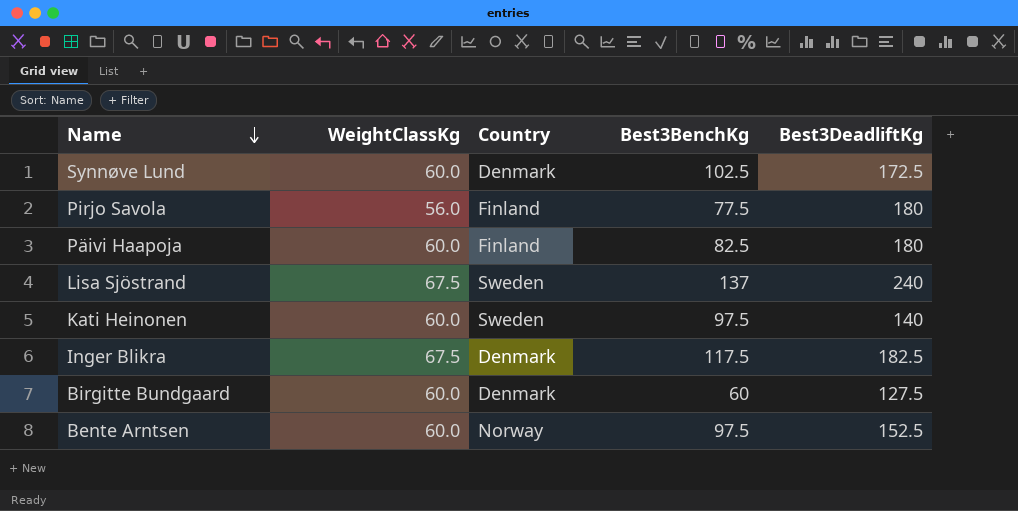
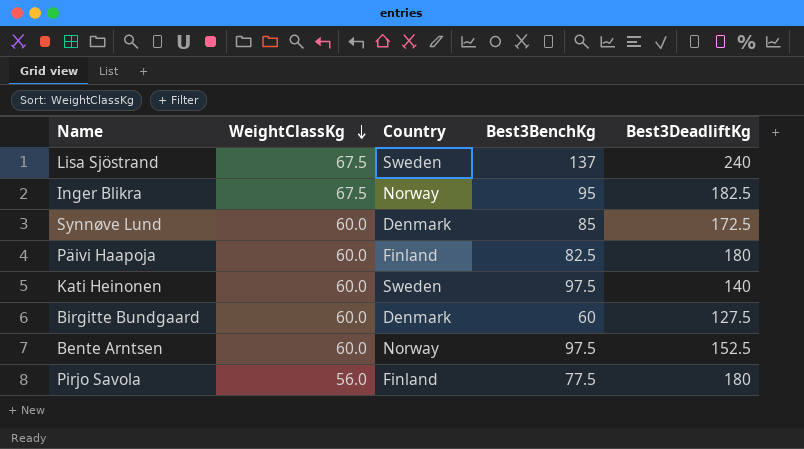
row order: Name descending -> WeightClassKg descending
Inger Blikra | Country: Denmark -> Norway
Inger Blikra | Best3BenchKg: 117.5 -> 95
Synnøve Lund | Best3BenchKg: 102.5 -> 85

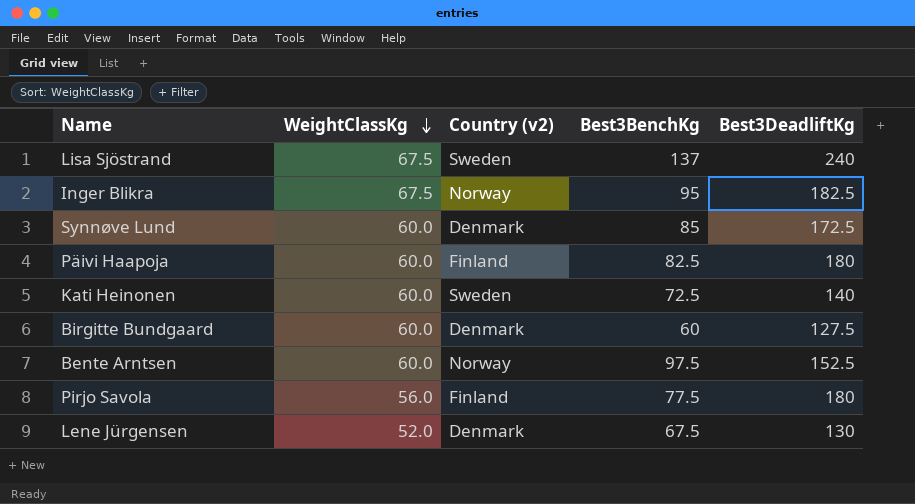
column name: Country -> Country (v2)
Kati Heinonen | Best3BenchKg: 97.5 -> 72.5
row Lene Jürgensen: none -> 52.0 | Denmark | 67.5 | 130

